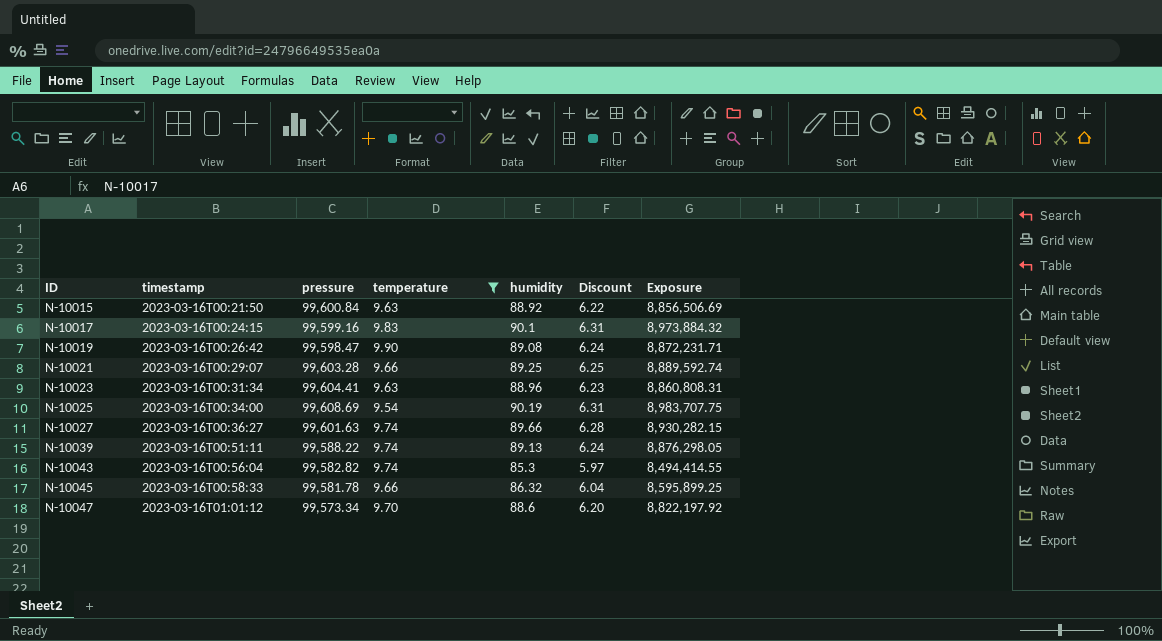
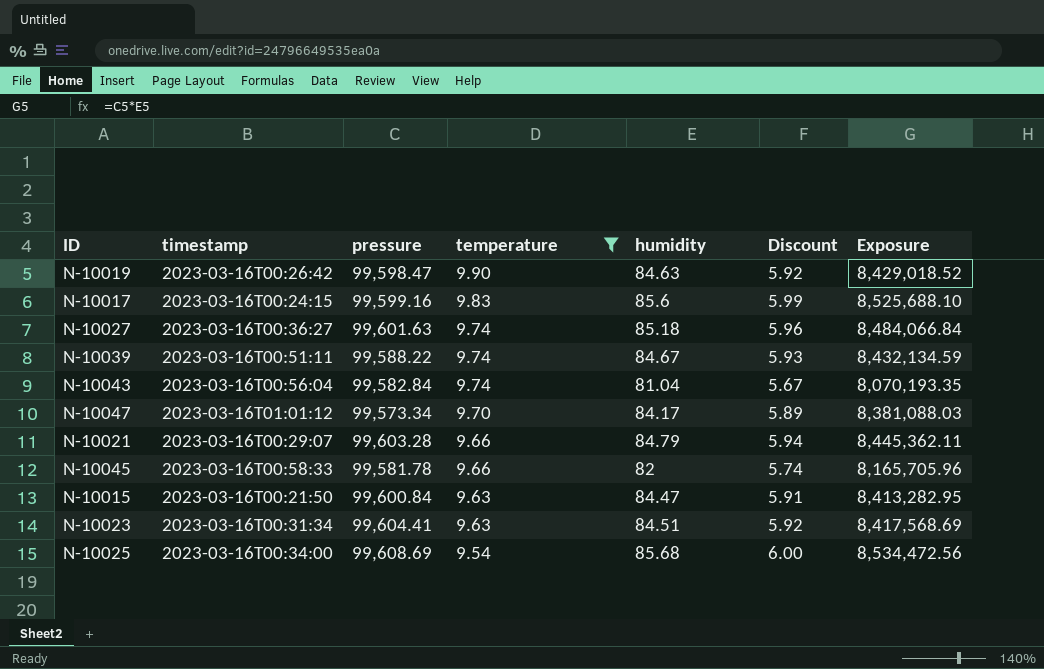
row order: ID ascending -> temperature descending
N-10019 | humidity: 89.08 -> 84.63
N-10019 | Discount: 6.24 -> 5.92
N-10019 | Exposure: 8,872,231.71 -> 8,429,018.52
N-10017 | humidity: 90.1 -> 85.6
N-10017 | Discount: 6.31 -> 5.99
N-10017 | Exposure: 8,973,884.32 -> 8,525,688.10
N-10027 | humidity: 89.66 -> 85.18
N-10027 | Discount: 6.28 -> 5.96
N-10027 | Exposure: 8,930,282.15 -> 8,484,066.84
N-10039 | humidity: 89.13 -> 84.67
N-10039 | Discount: 6.24 -> 5.93
N-10039 | Exposure: 8,876,298.05 -> 8,432,134.59
N-10043 | pressure: 99,582.82 -> 99,582.84
N-10043 | humidity: 85.3 -> 81.04
N-10043 | Discount: 5.97 -> 5.67
N-10043 | Exposure: 8,494,414.55 -> 8,070,193.35
N-10047 | humidity: 88.6 -> 84.17
N-10047 | Discount: 6.20 -> 5.89
N-10047 | Exposure: 8,822,197.92 -> 8,381,088.03
N-10021 | humidity: 89.25 -> 84.79
N-10021 | Discount: 6.25 -> 5.94
N-10021 | Exposure: 8,889,592.74 -> 8,445,362.11
N-10045 | humidity: 86.32 -> 82
N-10045 | Discount: 6.04 -> 5.74
N-10045 | Exposure: 8,595,899.25 -> 8,165,705.96
N-10015 | humidity: 88.92 -> 84.47
N-10015 | Discount: 6.22 -> 5.91
N-10015 | Exposure: 8,856,506.69 -> 8,413,282.95
N-10023 | humidity: 88.96 -> 84.51
N-10023 | Discount: 6.23 -> 5.92
N-10023 | Exposure: 8,860,808.31 -> 8,417,568.69
N-10025 | humidity: 90.19 -> 85.68
N-10025 | Discount: 6.31 -> 6.00
N-10025 | Exposure: 8,983,707.75 -> 8,534,472.56

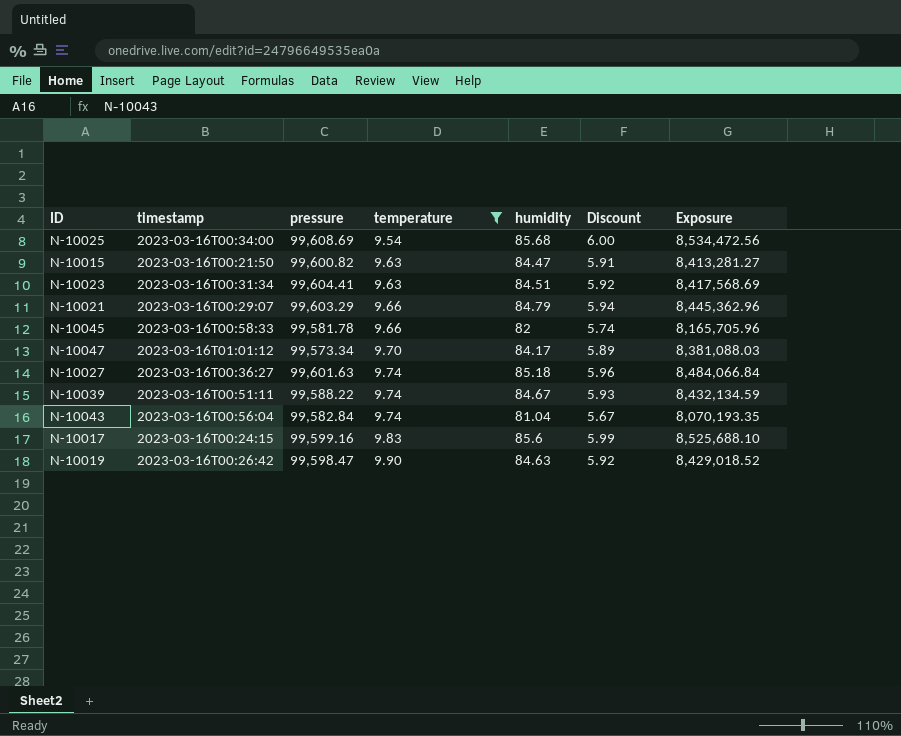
row order: temperature descending -> temperature ascending
N-10015 | pressure: 99,600.84 -> 99,600.82
N-10015 | Exposure: 8,413,282.95 -> 8,413,281.27
N-10021 | pressure: 99,603.28 -> 99,603.29
N-10021 | Exposure: 8,445,362.11 -> 8,445,362.96

